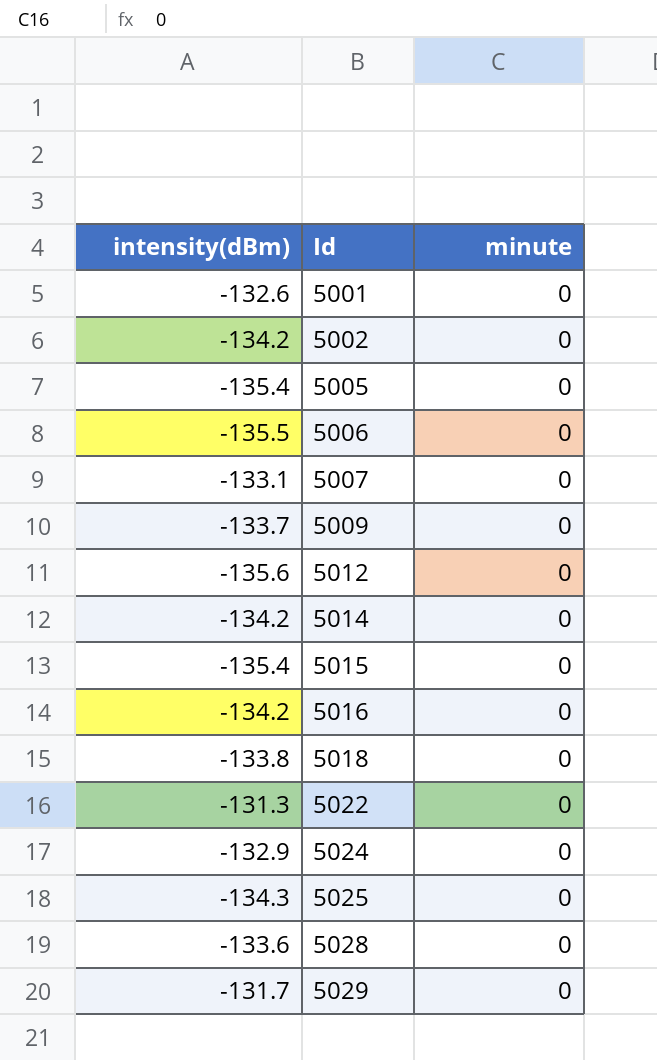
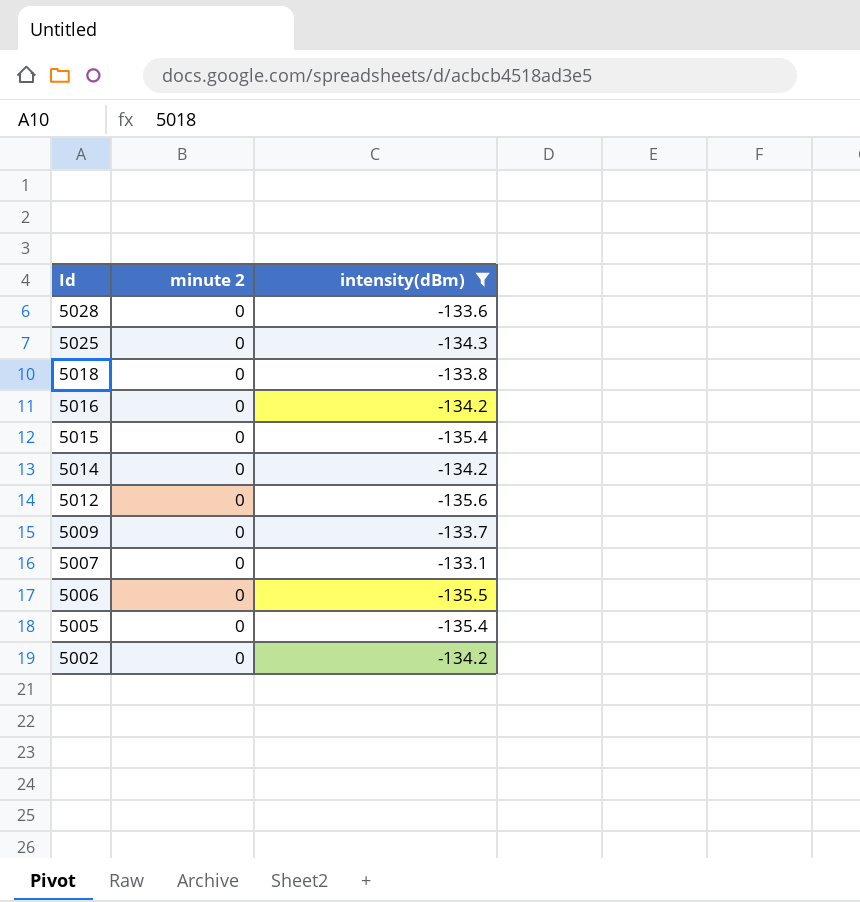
filter: none -> intensity(dBm) <= -133.1
row order: Id ascending -> Id descending
column name: minute -> minute 2
column intensity(dBm) | position: 1 -> 3

